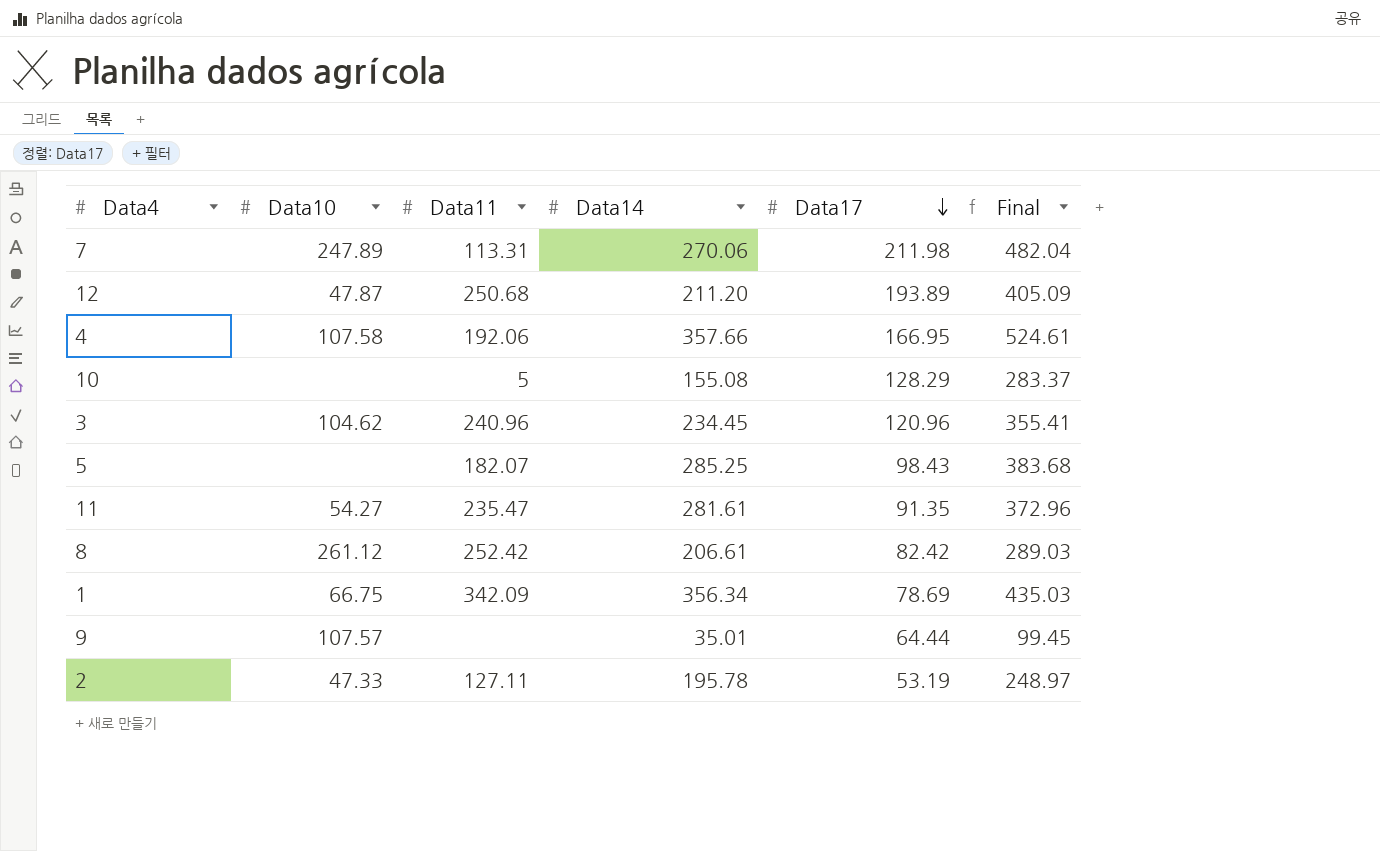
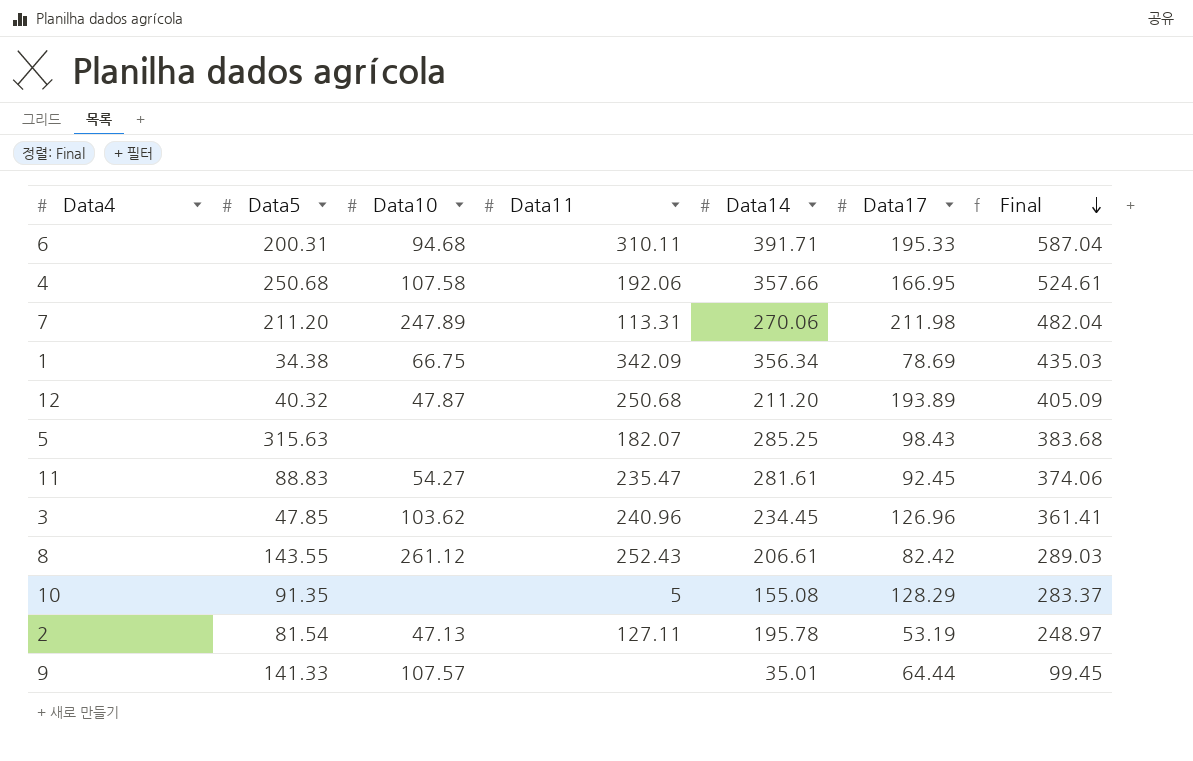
row order: Data17 descending -> Final descending
column Data5 | position: none -> 2
row 6: none -> 200.31 | 94.68 | 310.11 | 391.71 | 195.33 | 587.04
11 | Data17: 91.35 -> 92.45
11 | Final: 372.96 -> 374.06
3 | Data10: 104.62 -> 103.62
3 | Data17: 120.96 -> 126.96
3 | Final: 355.41 -> 361.41
8 | Data11: 252.42 -> 252.43
2 | Data10: 47.33 -> 47.13

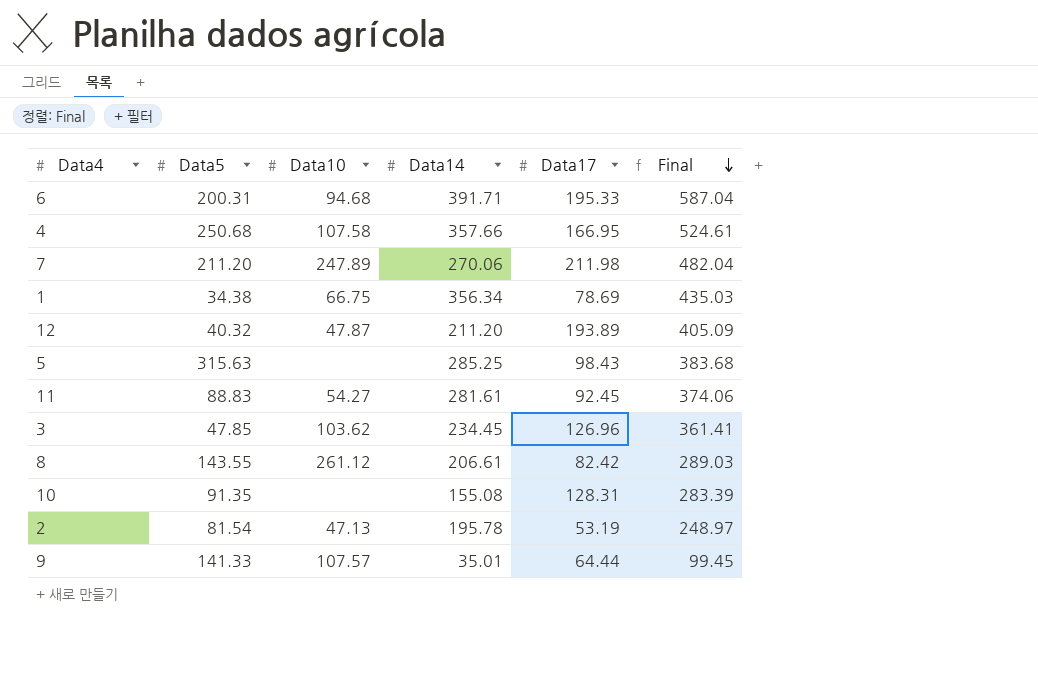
column Data11 | position: 4 -> none
10 | Data17: 128.29 -> 128.31
10 | Final: 283.37 -> 283.39

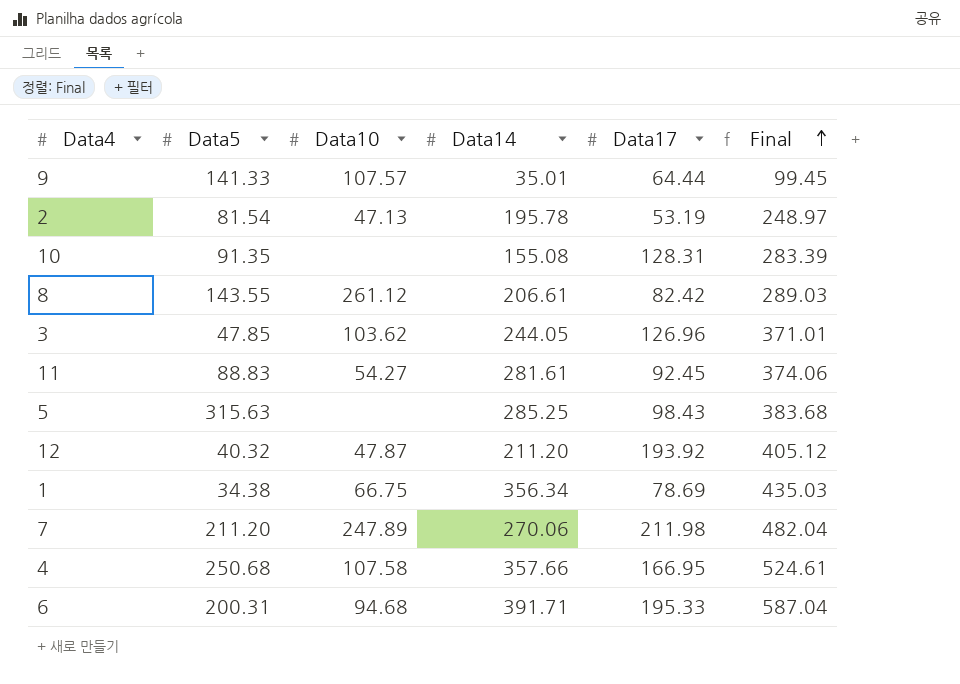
row order: Final descending -> Final ascending
3 | Data14: 234.45 -> 244.05
3 | Final: 361.41 -> 371.01
12 | Data17: 193.89 -> 193.92
12 | Final: 405.09 -> 405.12

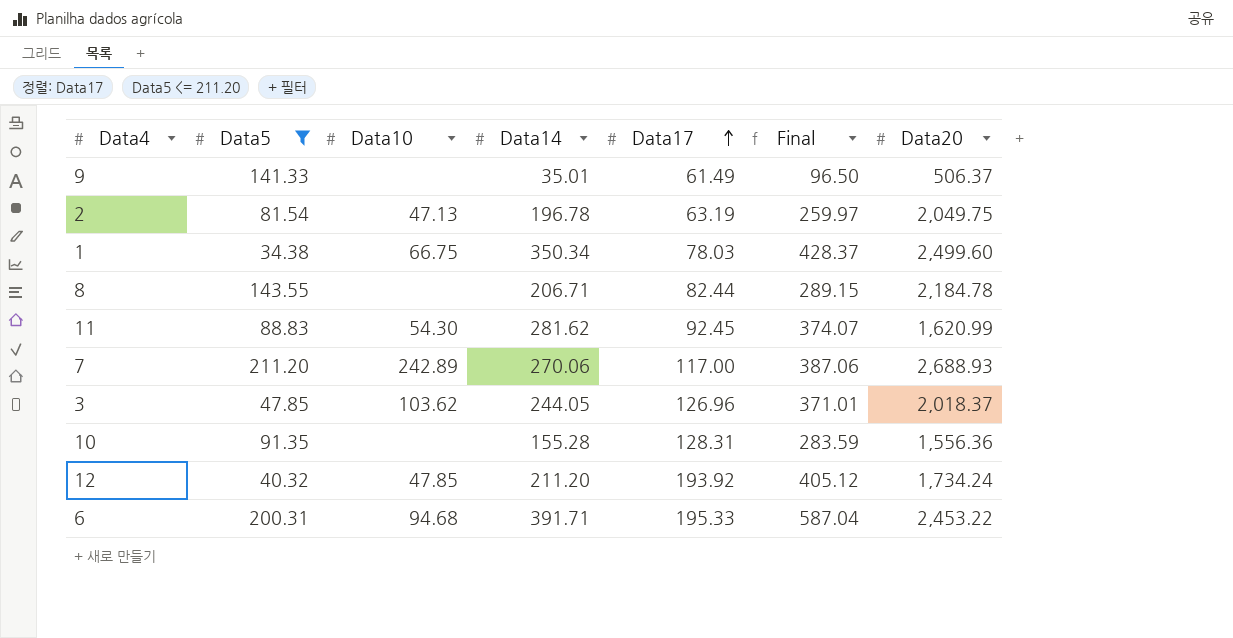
filter: none -> Data5 <= 211.20
row order: Final ascending -> Data17 ascending
column Data20 | position: none -> 7
9 | Data10: 107.57 -> none
9 | Data17: 64.44 -> 61.49
9 | Final: 99.45 -> 96.50
2 | Data14: 195.78 -> 196.78
2 | Data17: 53.19 -> 63.19
2 | Final: 248.97 -> 259.97
1 | Data14: 356.34 -> 350.34
1 | Data17: 78.69 -> 78.03
1 | Final: 435.03 -> 428.37
8 | Data10: 261.12 -> none
8 | Data14: 206.61 -> 206.71
8 | Data17: 82.42 -> 82.44
8 | Final: 289.03 -> 289.15
11 | Data10: 54.27 -> 54.30
11 | Data14: 281.61 -> 281.62
11 | Final: 374.06 -> 374.07
7 | Data10: 247.89 -> 242.89
7 | Data17: 211.98 -> 117.00
7 | Final: 482.04 -> 387.06
10 | Data14: 155.08 -> 155.28
10 | Final: 283.39 -> 283.59
12 | Data10: 47.87 -> 47.85

